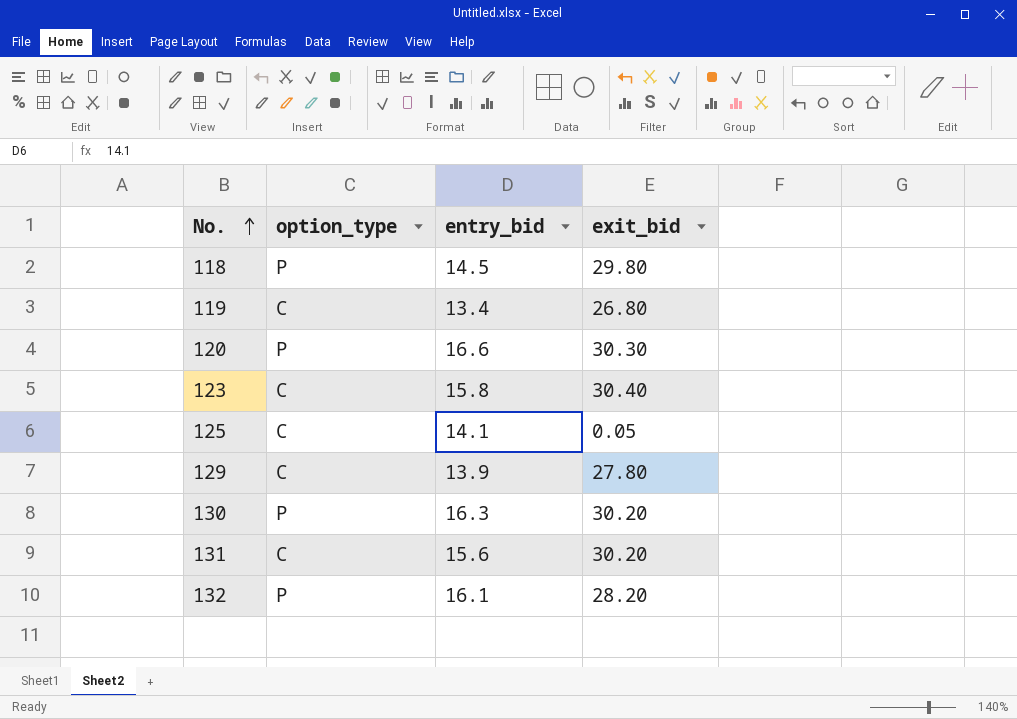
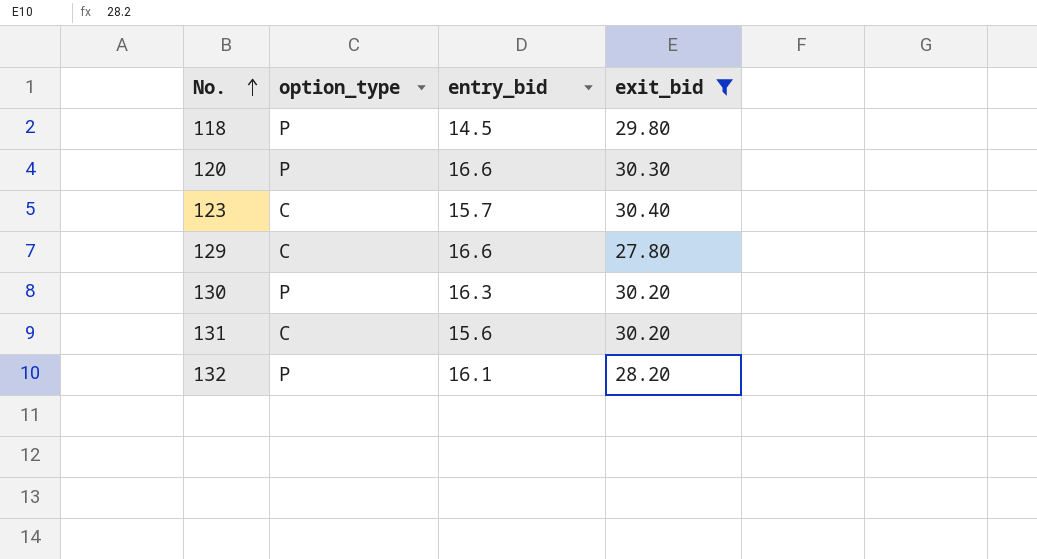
filter: none -> exit_bid >= 27.80
123 | entry_bid: 15.8 -> 15.7
129 | entry_bid: 13.9 -> 16.6

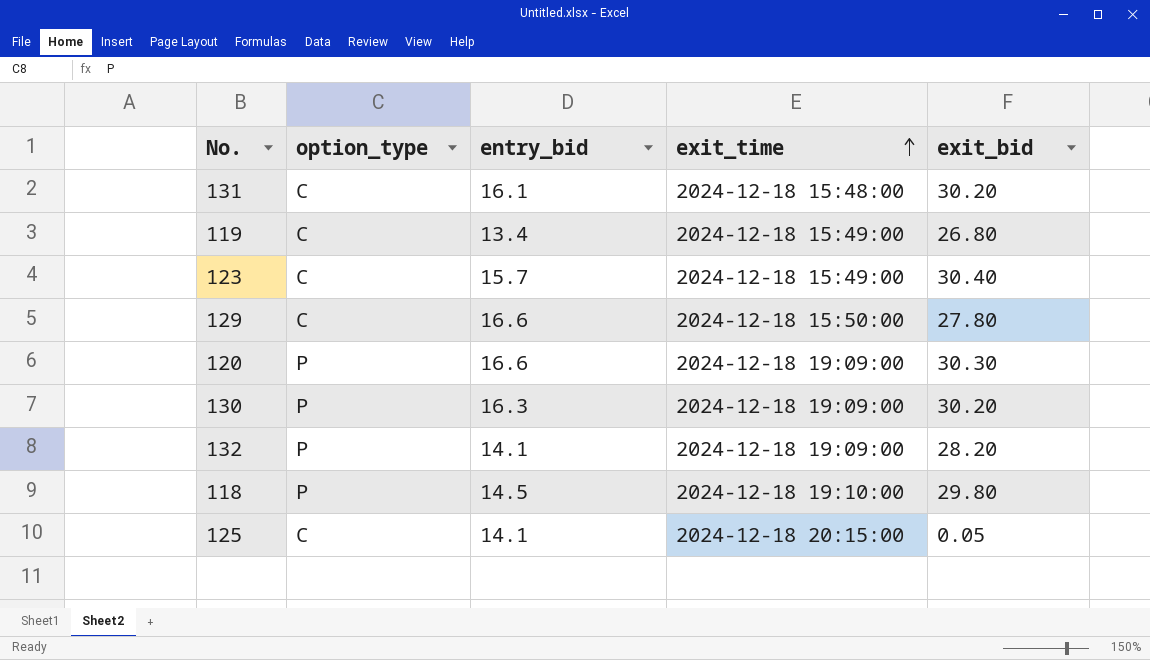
filter: exit_bid >= 27.80 -> none
row order: No. ascending -> exit_time ascending
column exit_time | position: none -> 4
131 | entry_bid: 15.6 -> 16.1
132 | entry_bid: 16.1 -> 14.1

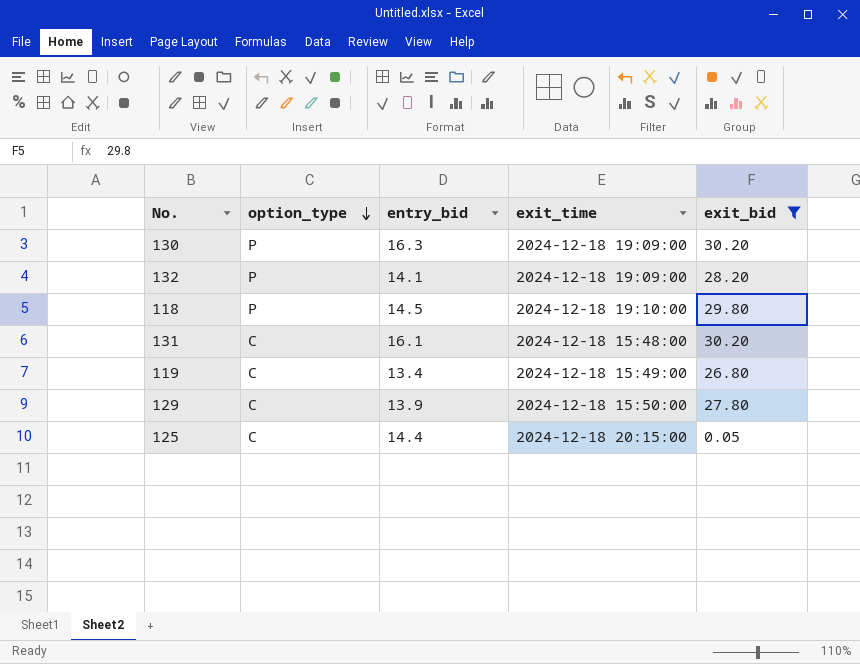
filter: none -> exit_bid <= 30.20
row order: exit_time ascending -> option_type descending
129 | entry_bid: 16.6 -> 13.9
125 | entry_bid: 14.1 -> 14.4

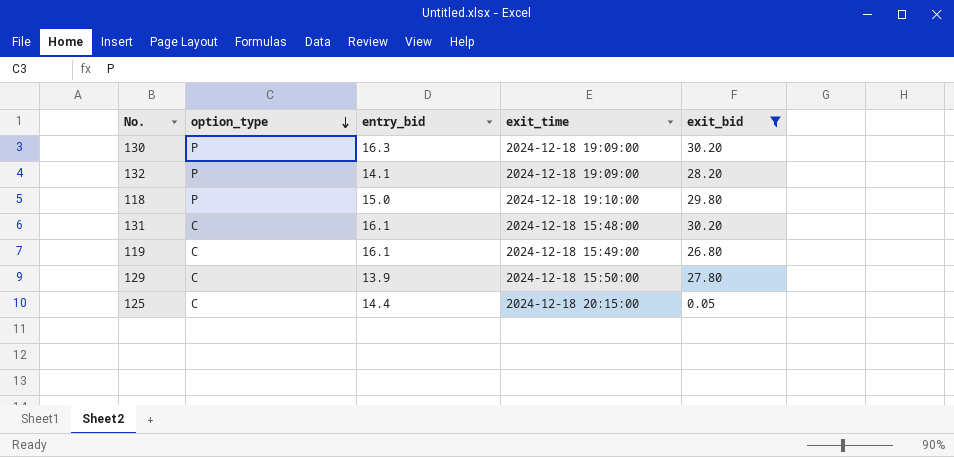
118 | entry_bid: 14.5 -> 15.0
119 | entry_bid: 13.4 -> 16.1

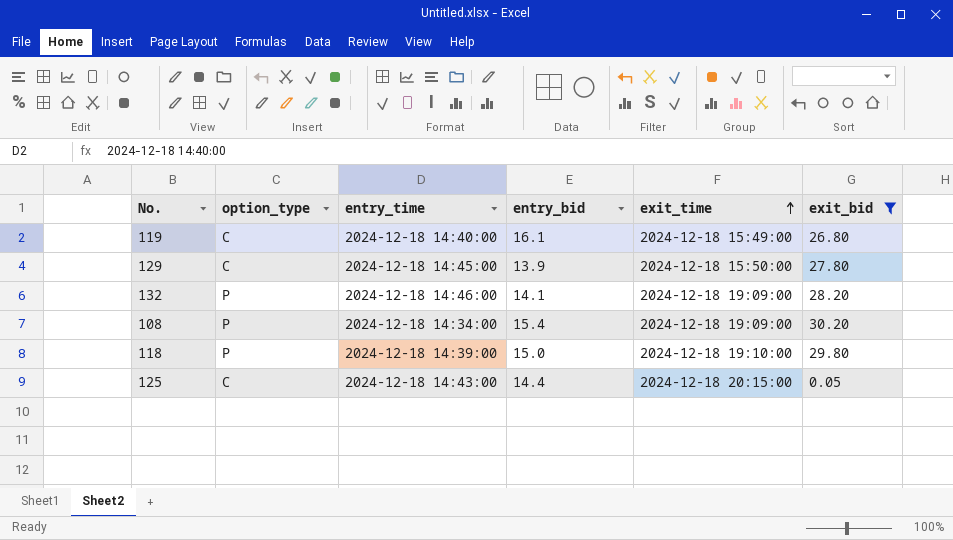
row order: option_type descending -> exit_time ascending
column entry_time | position: none -> 3
row 130: P | 16.3 | 2024-12-18 19:09:00 | 30.20 -> none
row 131: C | 16.1 | 2024-12-18 15:48:00 | 30.20 -> none
row 108: none -> P | 2024-12-18 14:34:00 | 15.4 | 2024-12-18 19:09:00 | 30.20

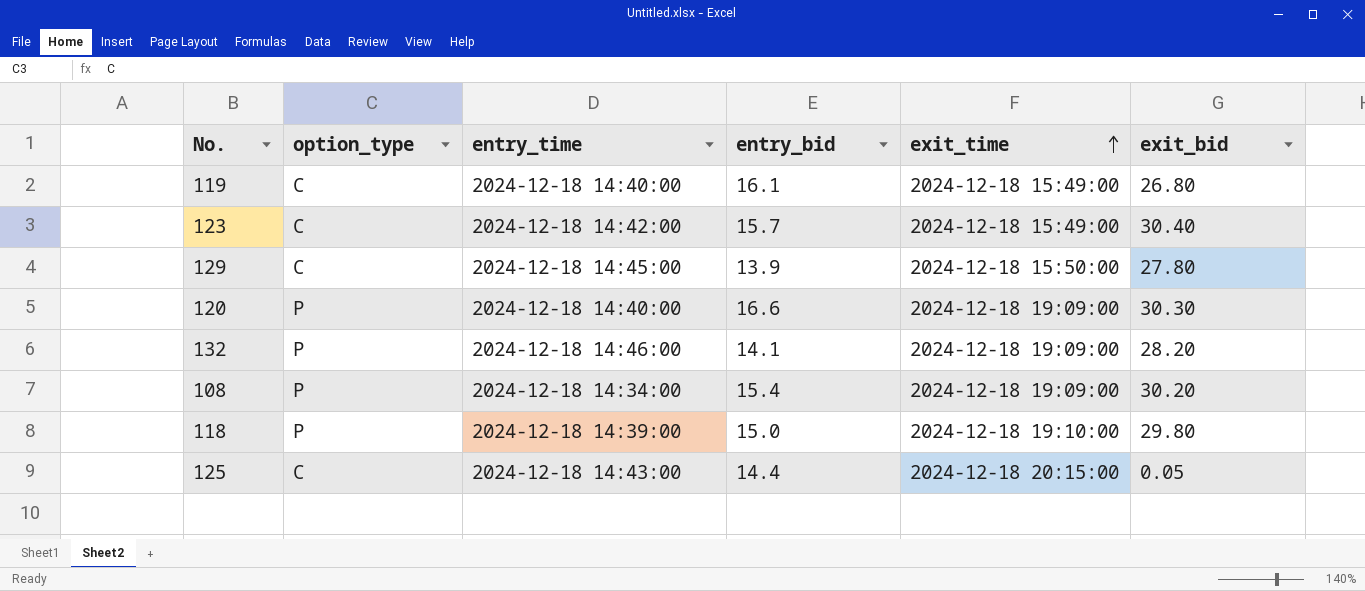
filter: exit_bid <= 30.20 -> none

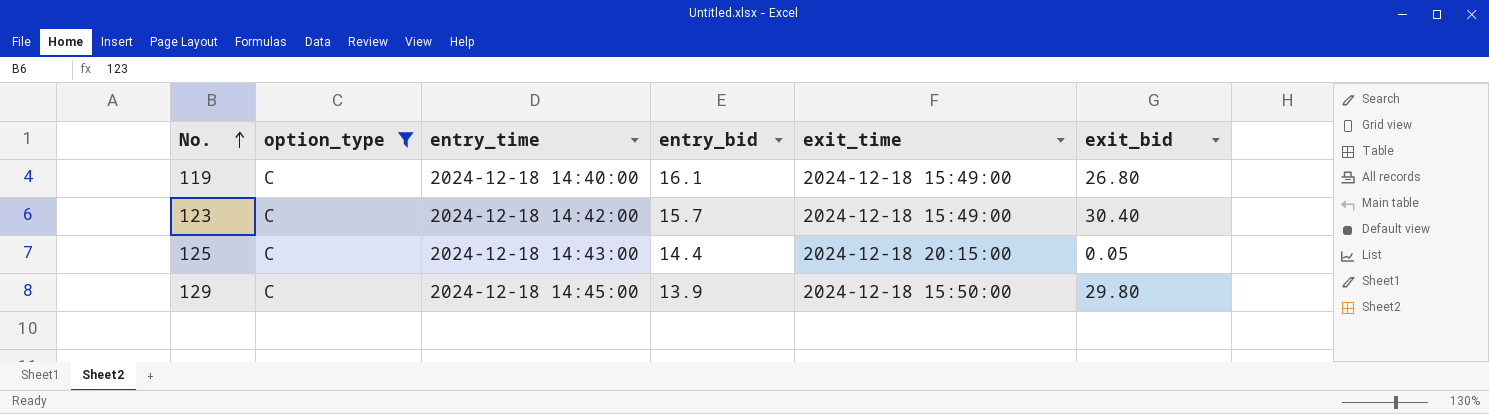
filter: none -> option_type = C
row order: exit_time ascending -> No. ascending
129 | exit_bid: 27.80 -> 29.80

